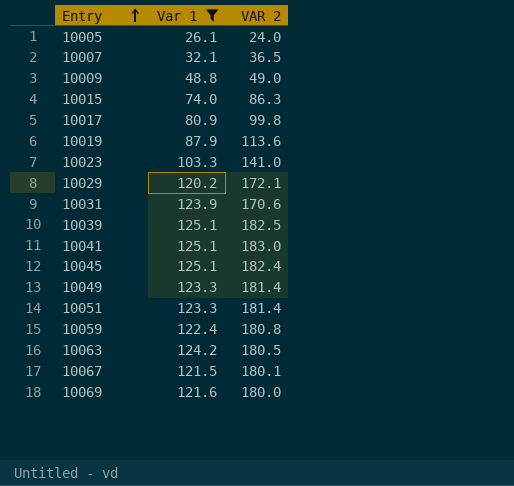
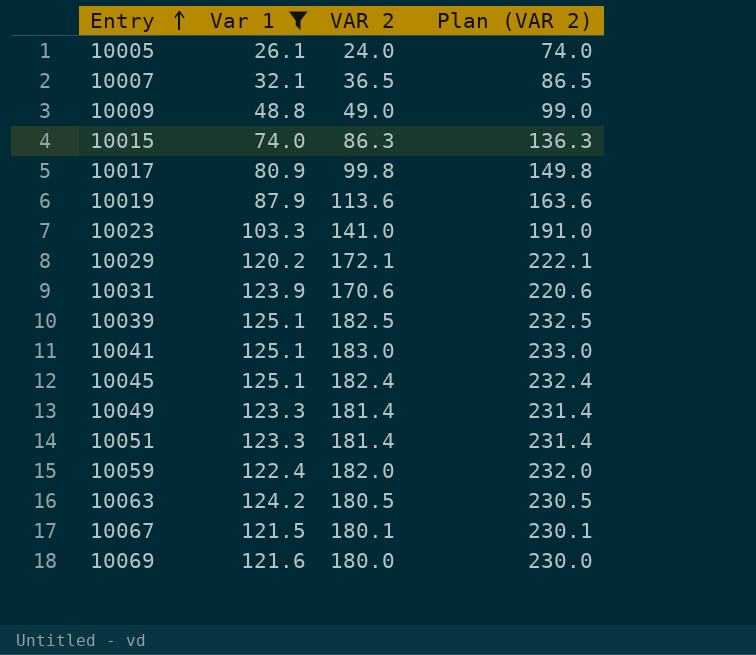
column Plan (VAR 2) | formula: none -> [VAR 2] + 50
10059 | VAR 2: 180.8 -> 182.0

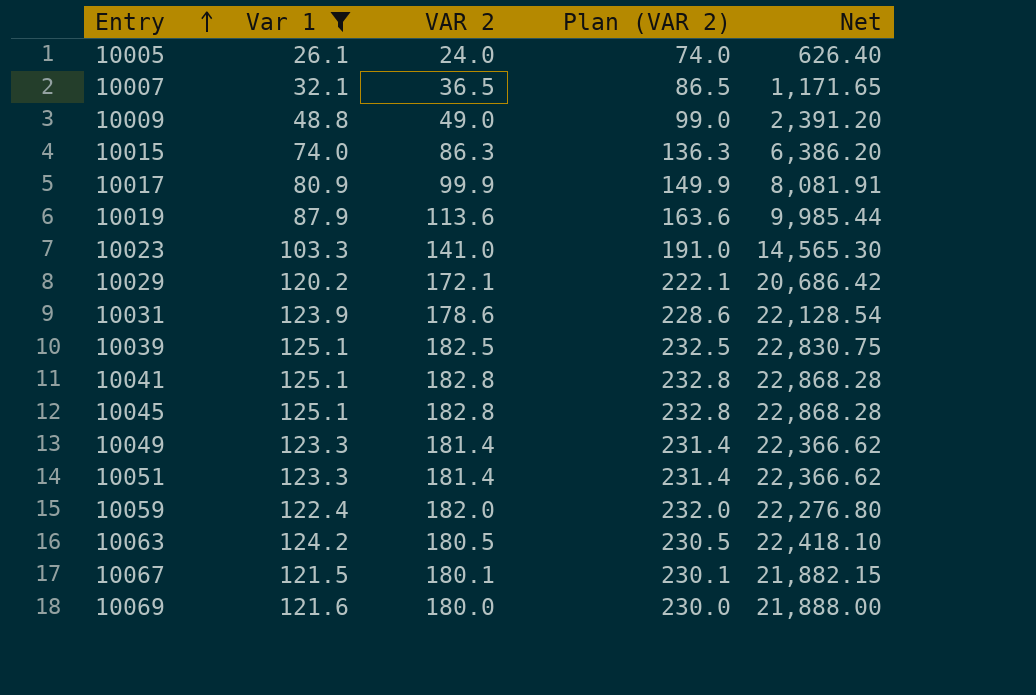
column Net | formula: none -> [Var 1] * [VAR 2]
10017 | VAR 2: 99.8 -> 99.9
10017 | Plan (VAR 2): 149.8 -> 149.9
10031 | VAR 2: 170.6 -> 178.6
10031 | Plan (VAR 2): 220.6 -> 228.6
10041 | VAR 2: 183.0 -> 182.8
10041 | Plan (VAR 2): 233.0 -> 232.8
10045 | VAR 2: 182.4 -> 182.8
10045 | Plan (VAR 2): 232.4 -> 232.8

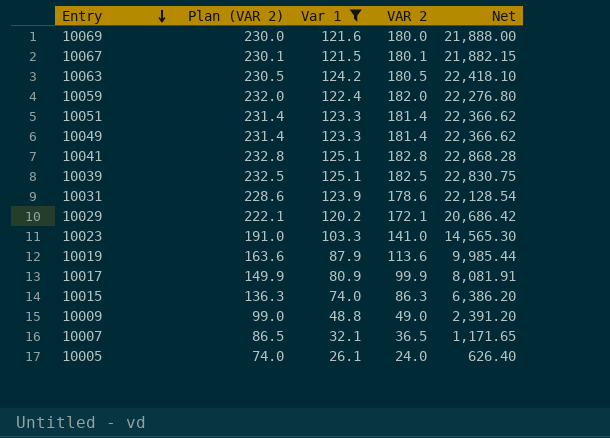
row order: Entry ascending -> Entry descending
column Plan (VAR 2) | position: 4 -> 2
row 10045: 125.1 | 182.8 | 232.8 | 22,868.28 -> none

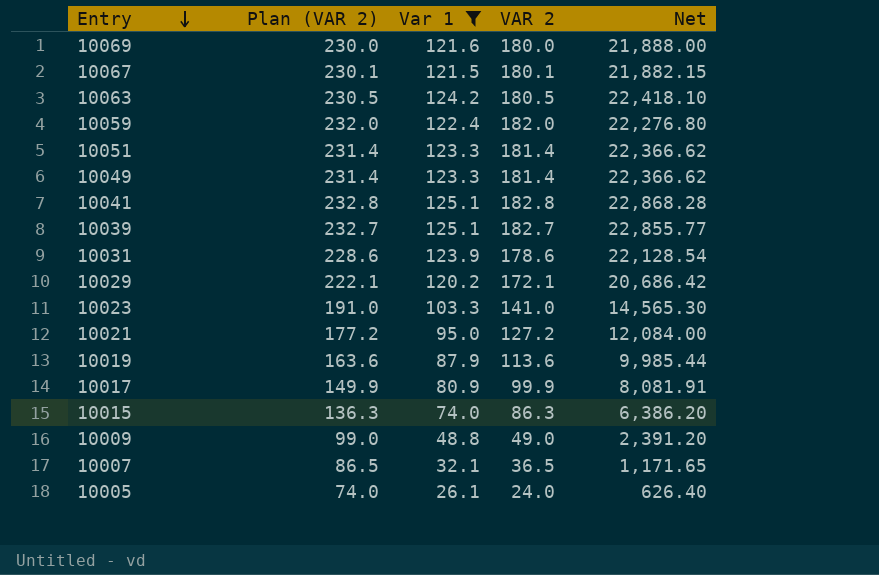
10039 | Plan (VAR 2): 232.5 -> 232.7
10039 | VAR 2: 182.5 -> 182.7
10039 | Net: 22,830.75 -> 22,855.77
row 10021: none -> 177.2 | 95.0 | 127.2 | 12,084.00

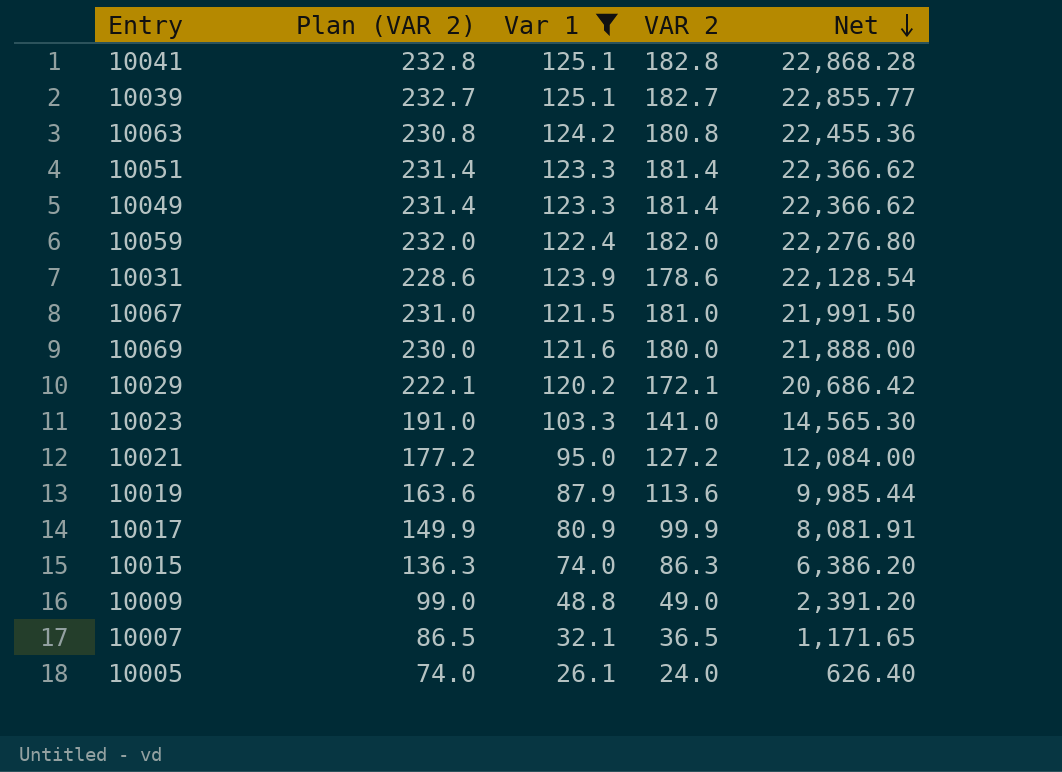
row order: Entry descending -> Net descending
10063 | Plan (VAR 2): 230.5 -> 230.8
10063 | VAR 2: 180.5 -> 180.8
10063 | Net: 22,418.10 -> 22,455.36
10067 | Plan (VAR 2): 230.1 -> 231.0
10067 | VAR 2: 180.1 -> 181.0
10067 | Net: 21,882.15 -> 21,991.50

